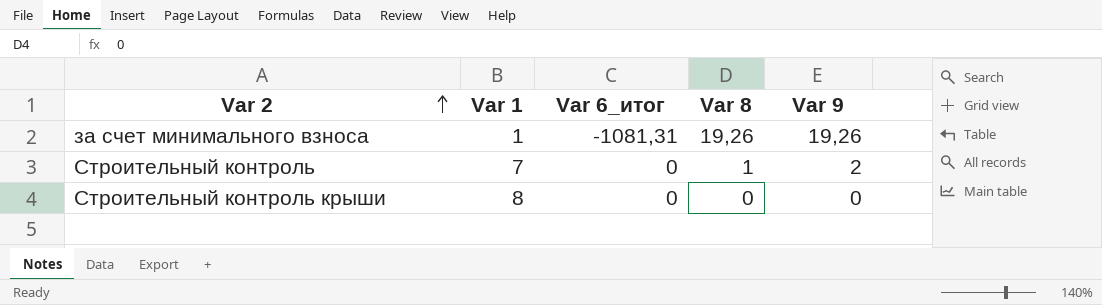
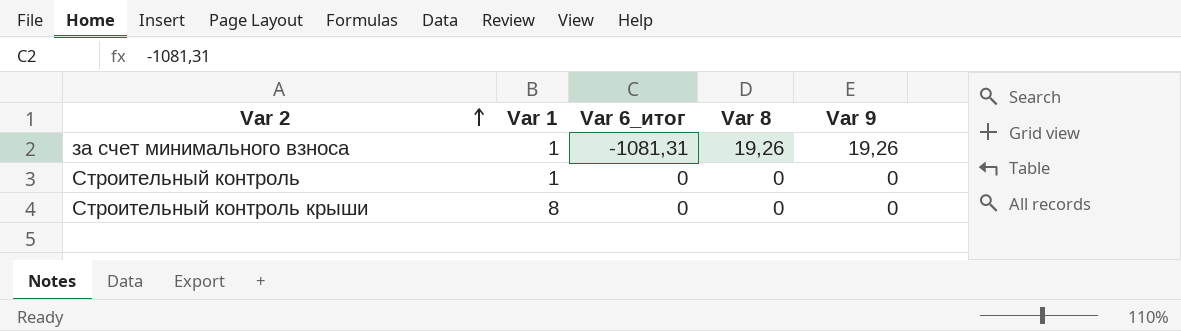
Строительный контроль | Var 1: 7 -> 1
Строительный контроль | Var 8: 1 -> 0
Строительный контроль | Var 9: 2 -> 0

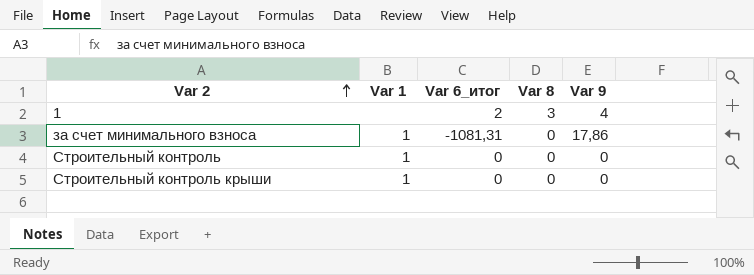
row 1: none -> none | 2 | 3 | 4
за счет минимального взноса | Var 8: 19,26 -> 0
за счет минимального взноса | Var 9: 19,26 -> 17,86
Строительный контроль крыши | Var 1: 8 -> 1

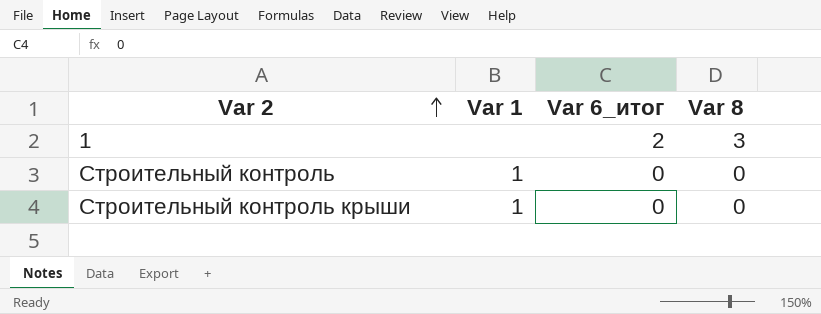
column Var 9 | position: 5 -> none
row за счет минимального взноса: 1 | -1081,31 | 0 | 17,86 -> none

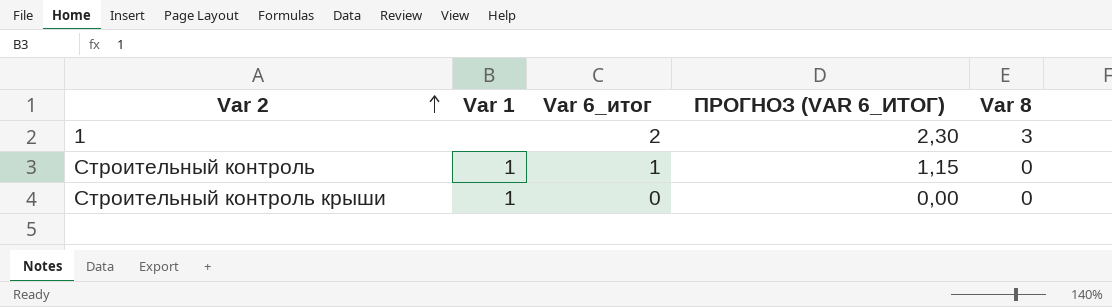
column ПРОГНОЗ (VAR 6_ИТОГ) | formula: none -> [Var 6_итог] * 1,15
Строительный контроль | Var 6_итог: 0 -> 1

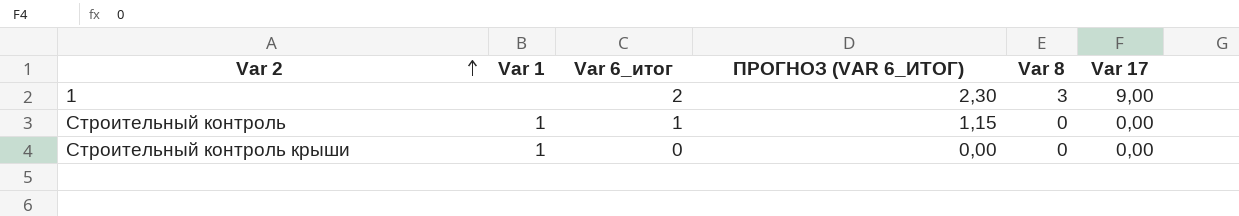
column Var 17 | position: none -> 6

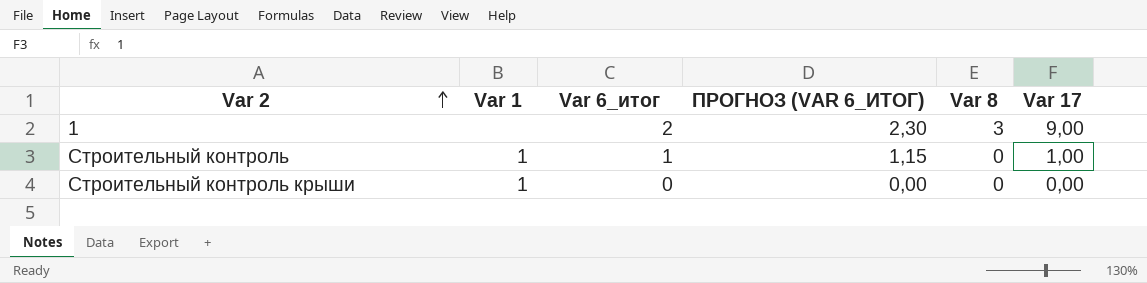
Строительный контроль | Var 17: 0,00 -> 1,00

